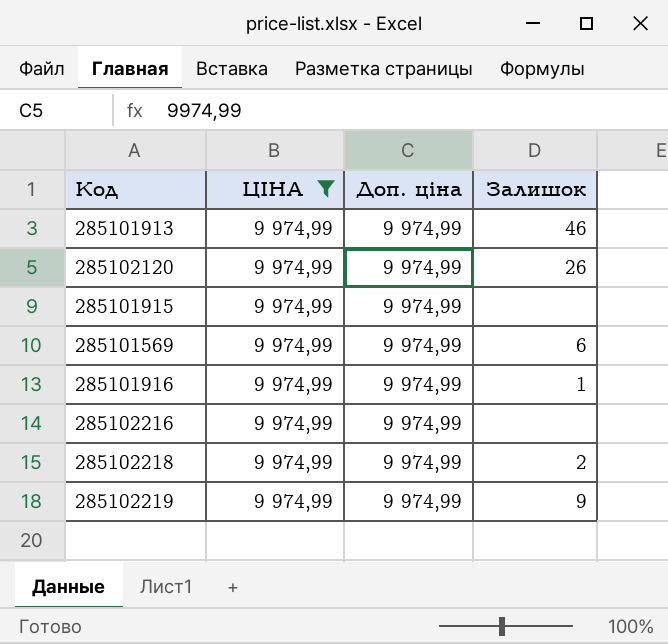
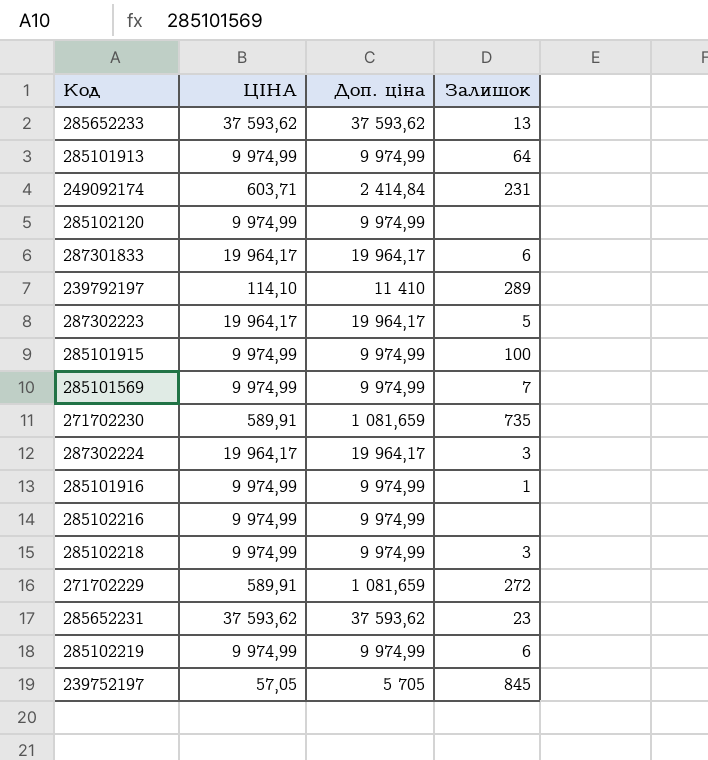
filter: ЦІНА = 9 974,99 -> none
285101913 | Залишок: 46 -> 64
285102120 | Залишок: 26 -> none
285101915 | Залишок: none -> 100
285101569 | Залишок: 6 -> 7
285102218 | Залишок: 2 -> 3
285102219 | Залишок: 9 -> 6

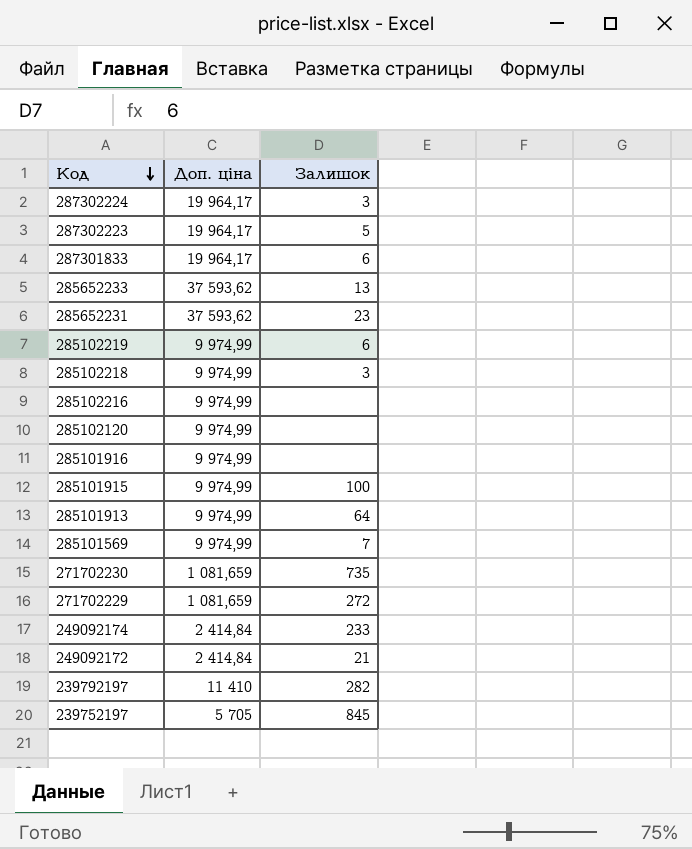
row order: none -> Код descending
column ЦІНА | position: 2 -> none
285101916 | Залишок: 1 -> none
249092174 | Залишок: 231 -> 233
row 249092172: none -> 2 414,84 | 21
239792197 | Залишок: 289 -> 282

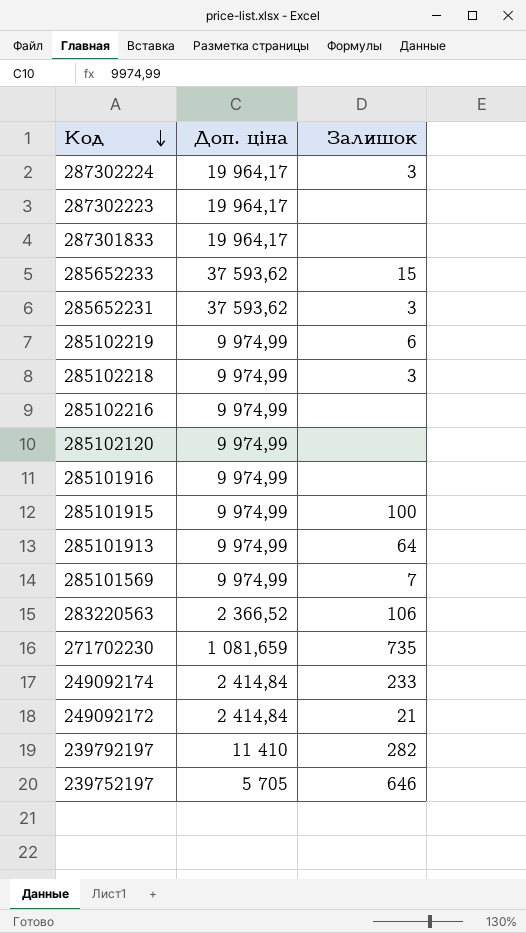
row 271702229: 1 081,659 | 272 -> none
287302223 | Залишок: 5 -> none
287301833 | Залишок: 6 -> none
285652233 | Залишок: 13 -> 15
285652231 | Залишок: 23 -> 3
row 283220563: none -> 2 366,52 | 106
239752197 | Залишок: 845 -> 646

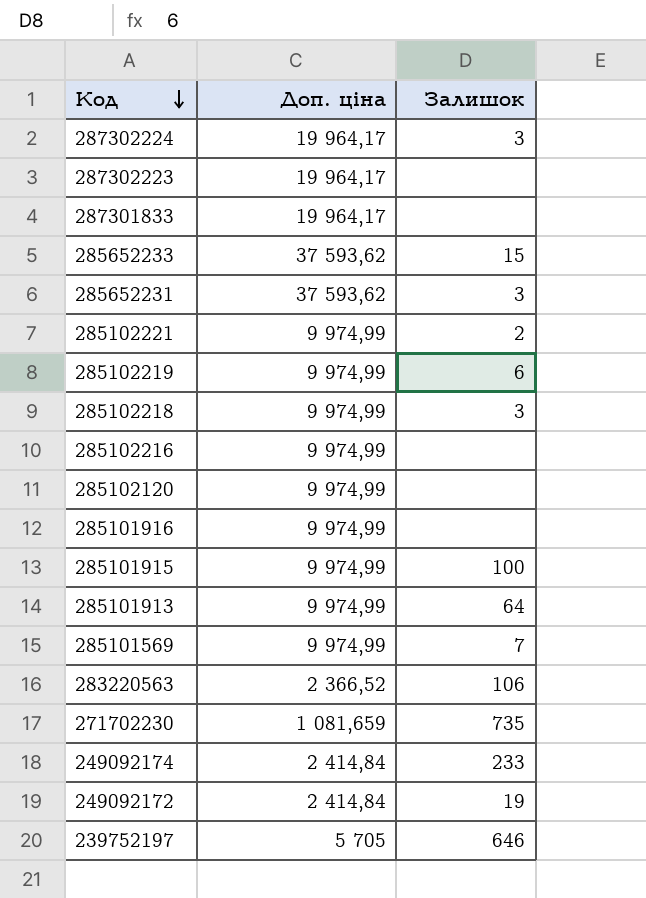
row 239792197: 11 410 | 282 -> none
row 285102221: none -> 9 974,99 | 2
249092172 | Залишок: 21 -> 19

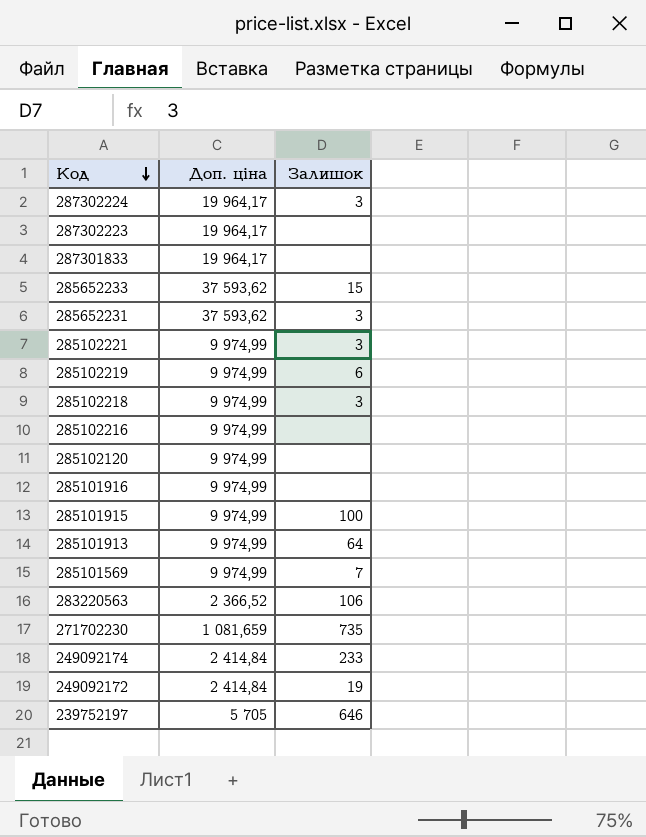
285102221 | Залишок: 2 -> 3

